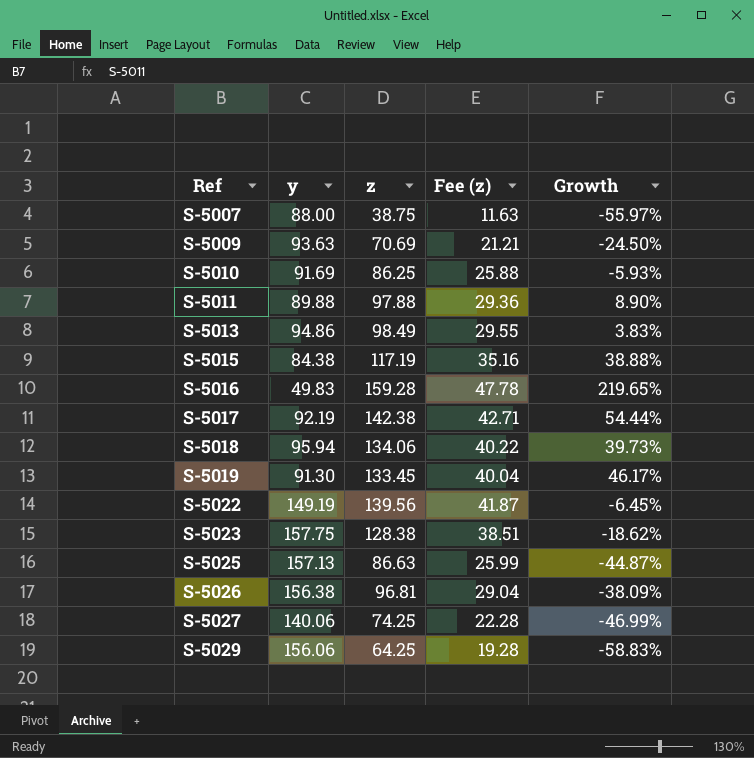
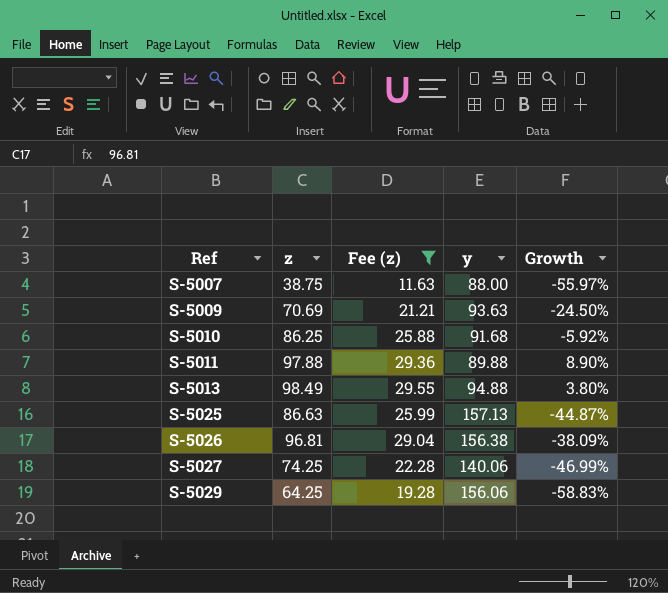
filter: none -> Fee (z) <= 29.55
column y | position: 2 -> 4
S-5010 | y: 91.69 -> 91.68
S-5010 | Growth: -5.93% -> -5.92%
S-5013 | y: 94.86 -> 94.88
S-5013 | Growth: 3.83% -> 3.80%

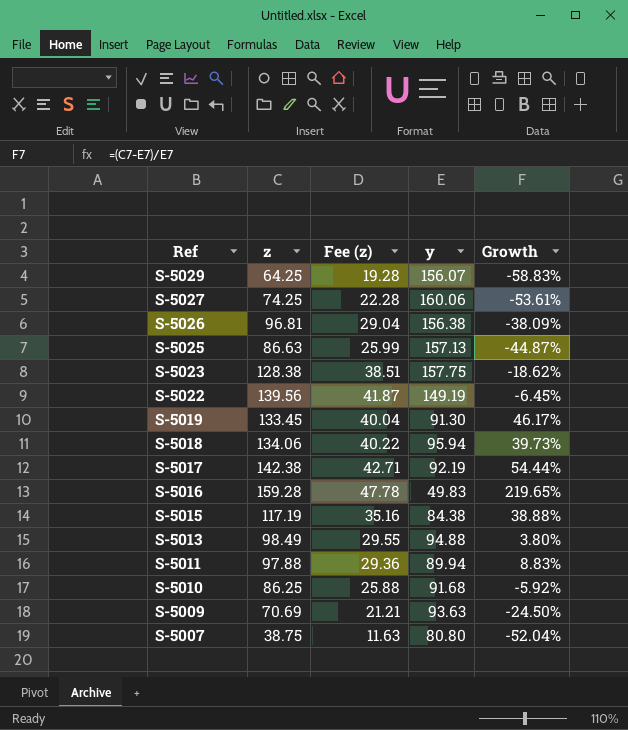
filter: Fee (z) <= 29.55 -> none
row order: Ref ascending -> Ref descending
S-5029 | y: 156.06 -> 156.07
S-5027 | y: 140.06 -> 160.06
S-5027 | Growth: -46.99% -> -53.61%
S-5011 | y: 89.88 -> 89.94
S-5011 | Growth: 8.90% -> 8.83%
S-5007 | y: 88.00 -> 80.80
S-5007 | Growth: -55.97% -> -52.04%

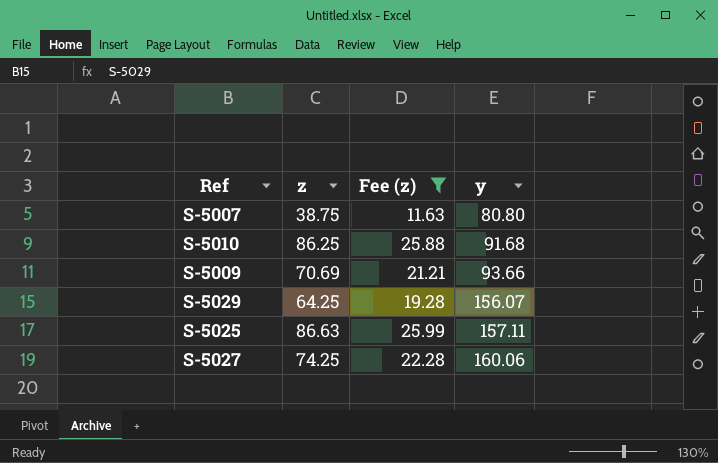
filter: none -> Fee (z) <= 25.99
row order: Ref descending -> y ascending
column Growth | formula: ([z] - [y]) / [y] -> none
S-5009 | y: 93.63 -> 93.66
S-5025 | y: 157.13 -> 157.11

